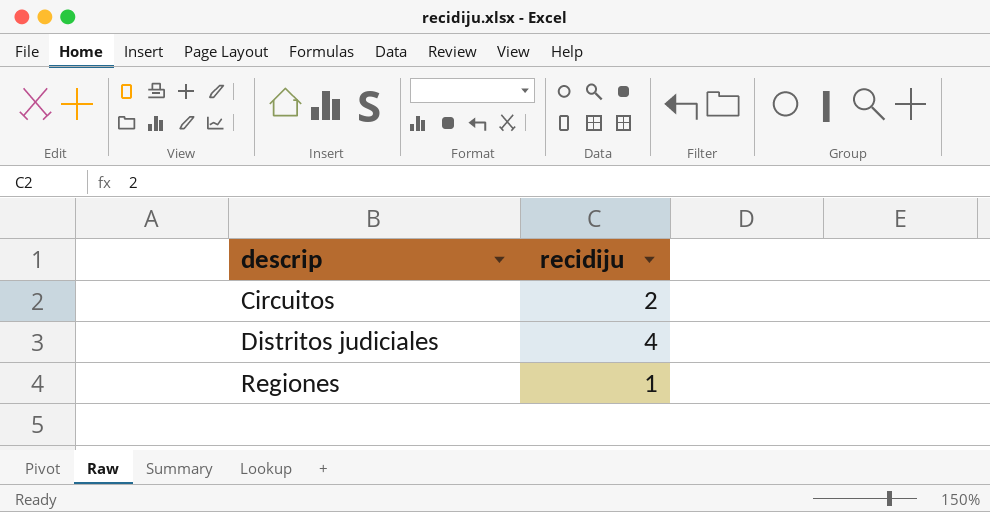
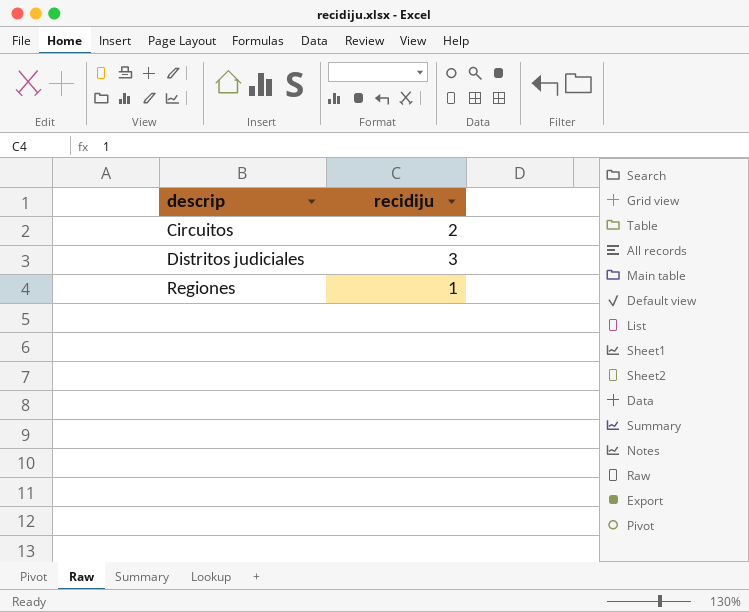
Distritos judiciales | recidiju: 4 -> 3

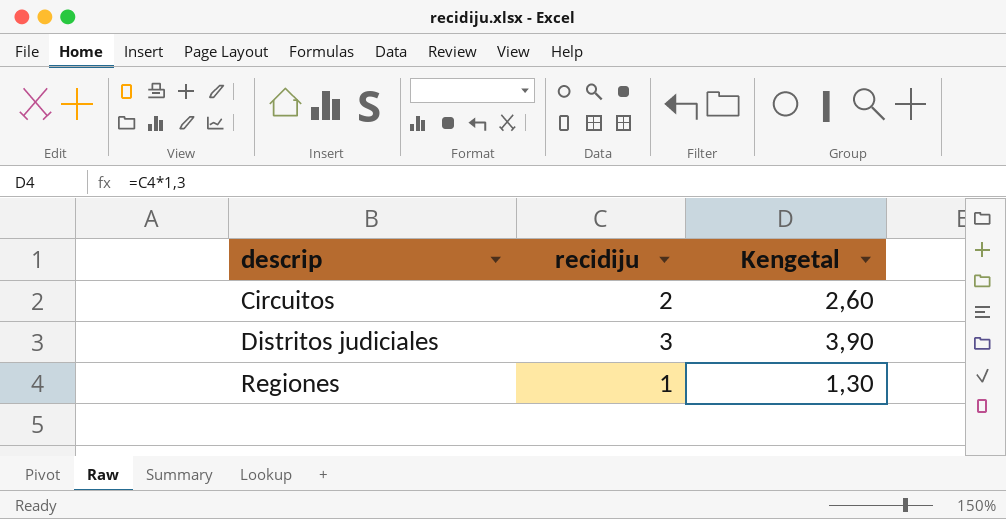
column Kengetal | formula: none -> [recidiju] * 1,3

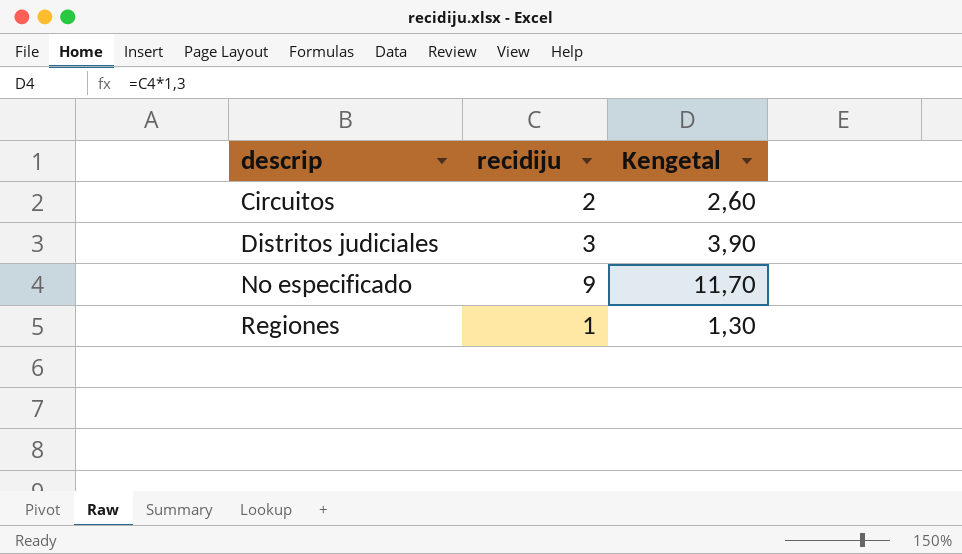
row No especificado: none -> 9 | 11,70

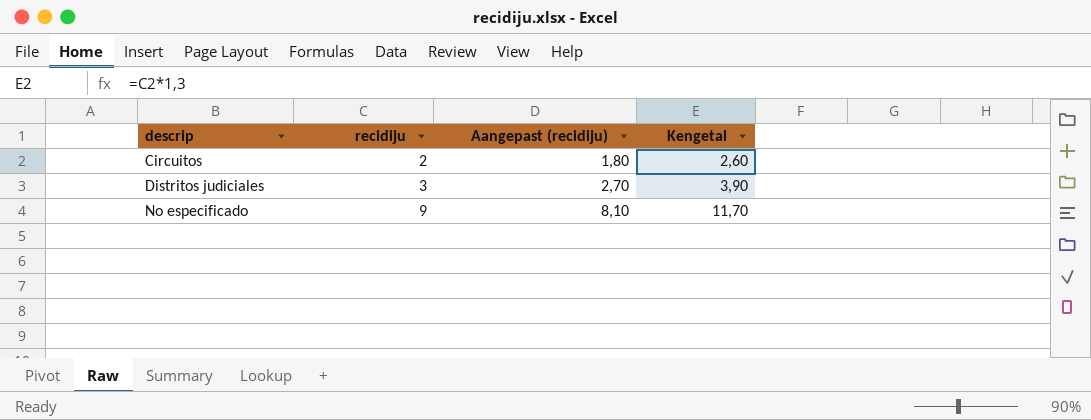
column Aangepast (recidiju) | formula: none -> [recidiju] * 0,9
row Regiones: 1 | 1,30 -> none

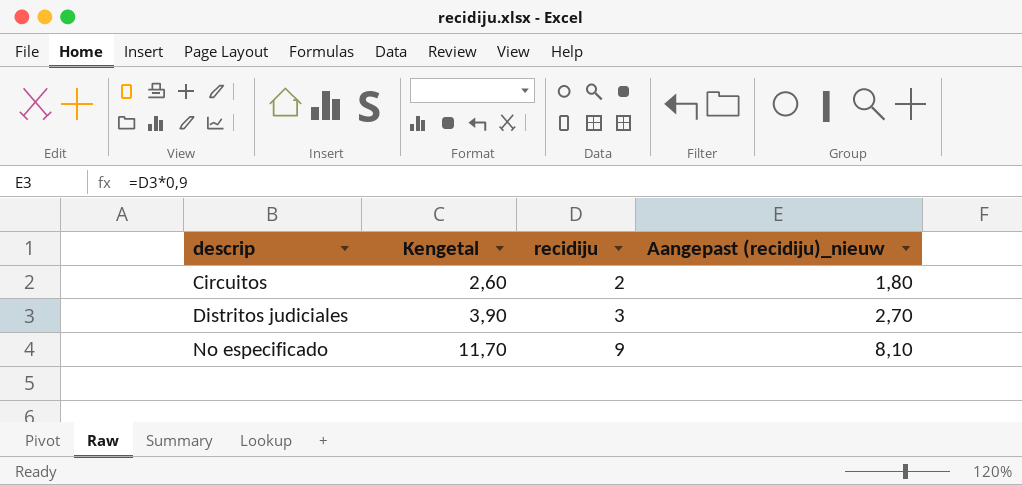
column Kengetal | position: 4 -> 2
column name: Aangepast (recidiju) -> Aangepast (recidiju)_nieuw

